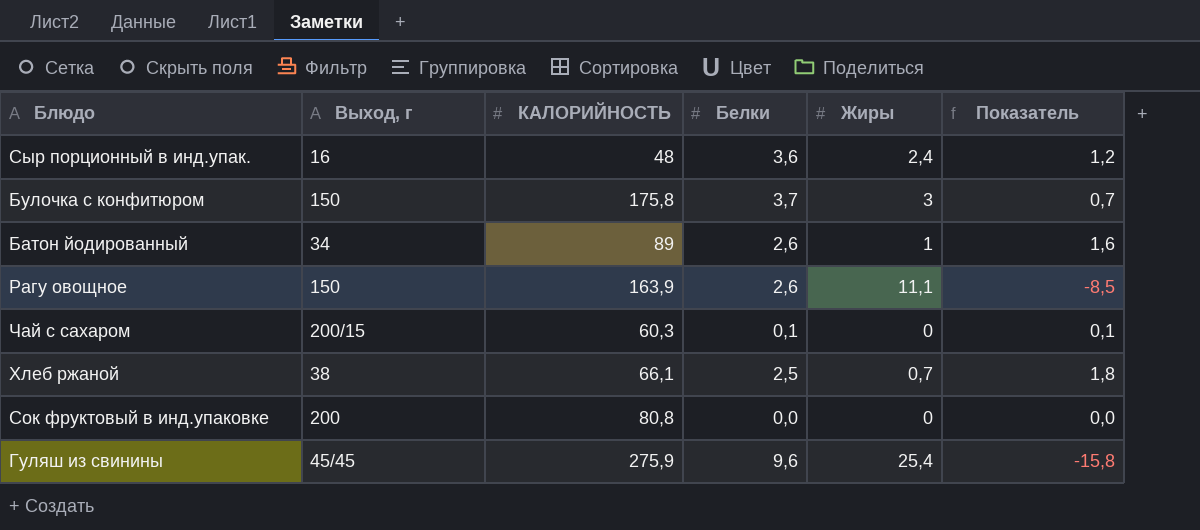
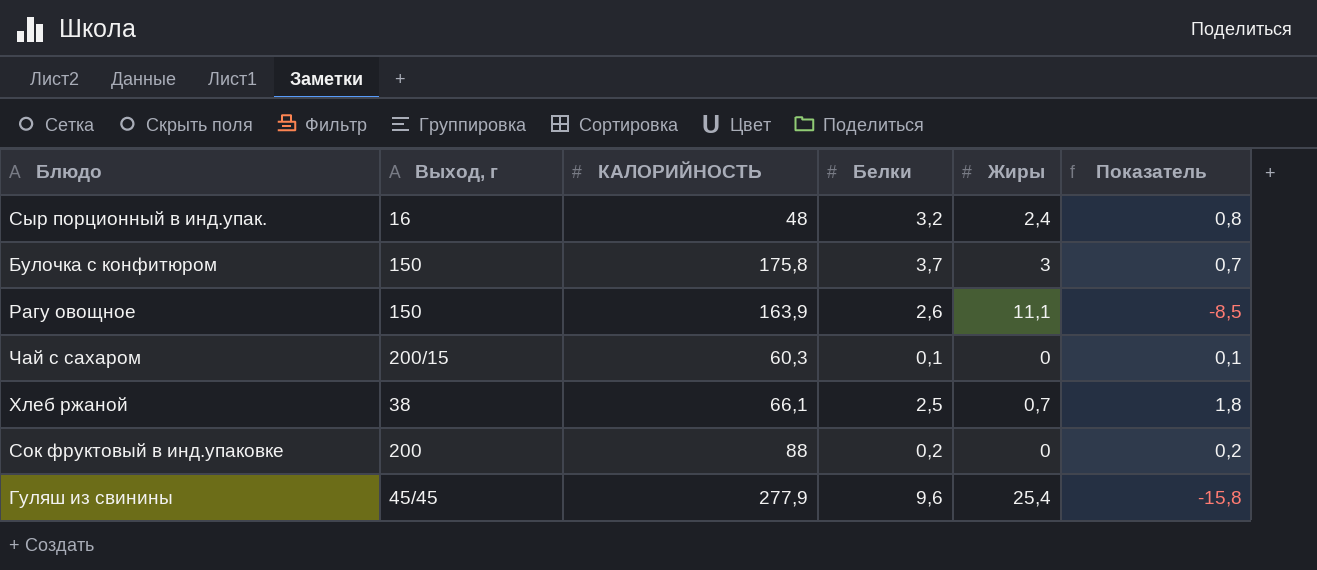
row Батон йодированный: 34 | 89 | 2,6 | 1 | 1,6 -> none
Сыр порционный в инд.упак. | Белки: 3,6 -> 3,2
Сыр порционный в инд.упак. | Показатель: 1,2 -> 0,8
Сок фруктовый в инд.упаковке | КАЛОРИЙНОСТЬ: 80,8 -> 88
Сок фруктовый в инд.упаковке | Белки: 0,0 -> 0,2
Сок фруктовый в инд.упаковке | Показатель: 0,0 -> 0,2
Гуляш из свинины | КАЛОРИЙНОСТЬ: 275,9 -> 277,9

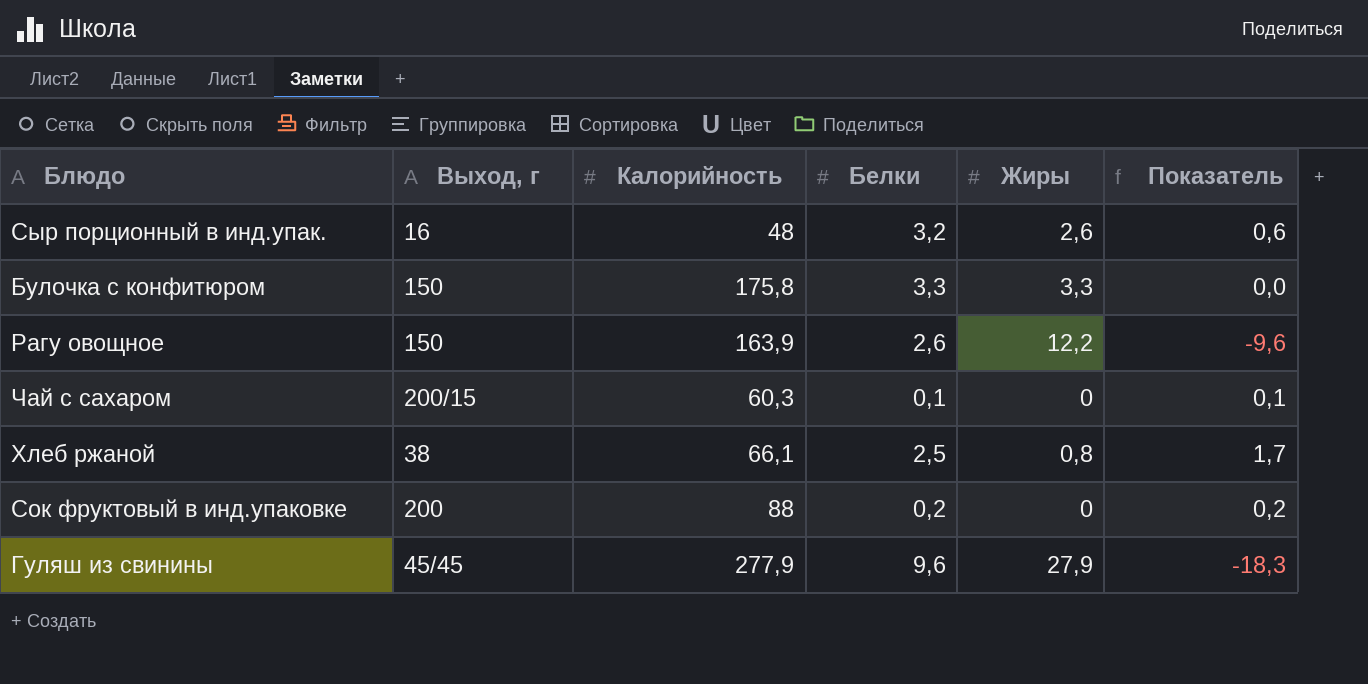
column name: КАЛОРИЙНОСТЬ -> Калорийность
Сыр порционный в инд.упак. | Жиры: 2,4 -> 2,6
Сыр порционный в инд.упак. | Показатель: 0,8 -> 0,6
Булочка с конфитюром | Белки: 3,7 -> 3,3
Булочка с конфитюром | Жиры: 3 -> 3,3
Булочка с конфитюром | Показатель: 0,7 -> 0,0
Рагу овощное | Жиры: 11,1 -> 12,2
Рагу овощное | Показатель: -8,5 -> -9,6
Хлеб ржаной | Жиры: 0,7 -> 0,8
Хлеб ржаной | Показатель: 1,8 -> 1,7
Гуляш из свинины | Жиры: 25,4 -> 27,9
Гуляш из свинины | Показатель: -15,8 -> -18,3

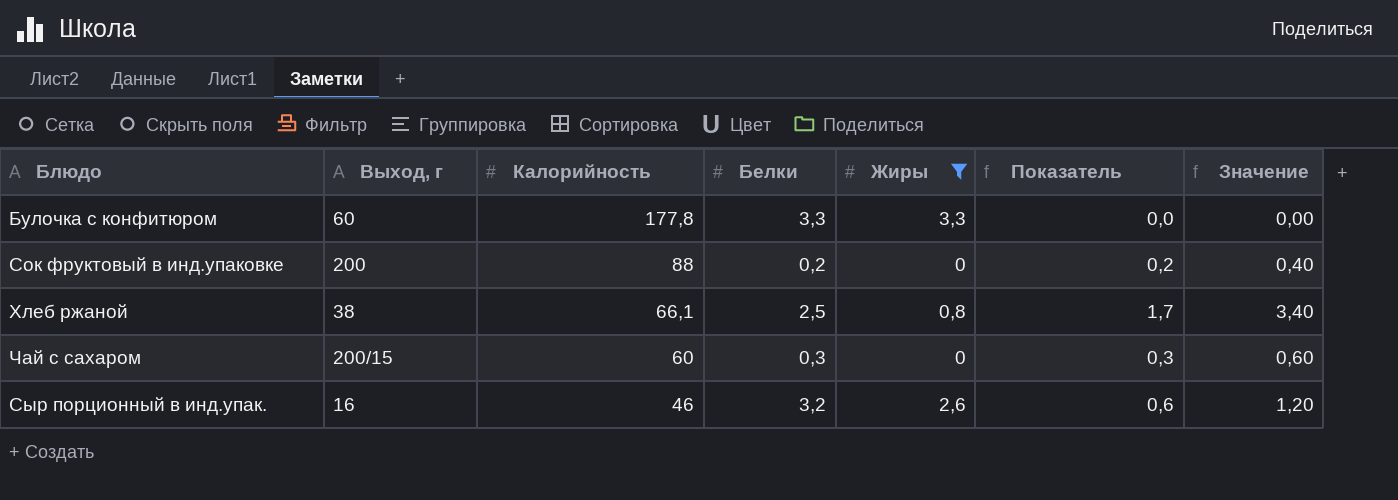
filter: none -> Жиры <= 3,3
row order: none -> Калорийность descending
column Значение | formula: none -> [Показатель] * 2
Булочка с конфитюром | Выход, г: 150 -> 60
Булочка с конфитюром | Калорийность: 175,8 -> 177,8
Чай с сахаром | Калорийность: 60,3 -> 60
Чай с сахаром | Белки: 0,1 -> 0,3
Чай с сахаром | Показатель: 0,1 -> 0,3
Сыр порционный в инд.упак. | Калорийность: 48 -> 46

